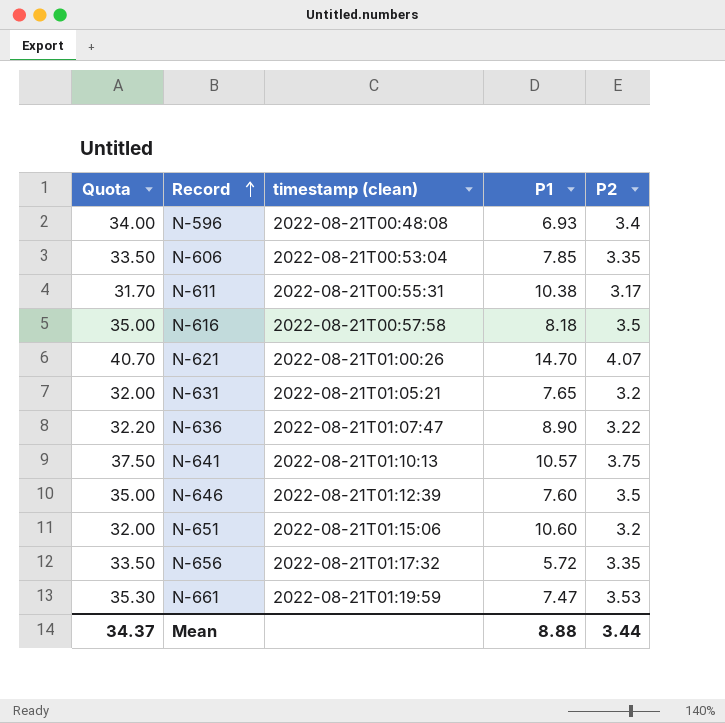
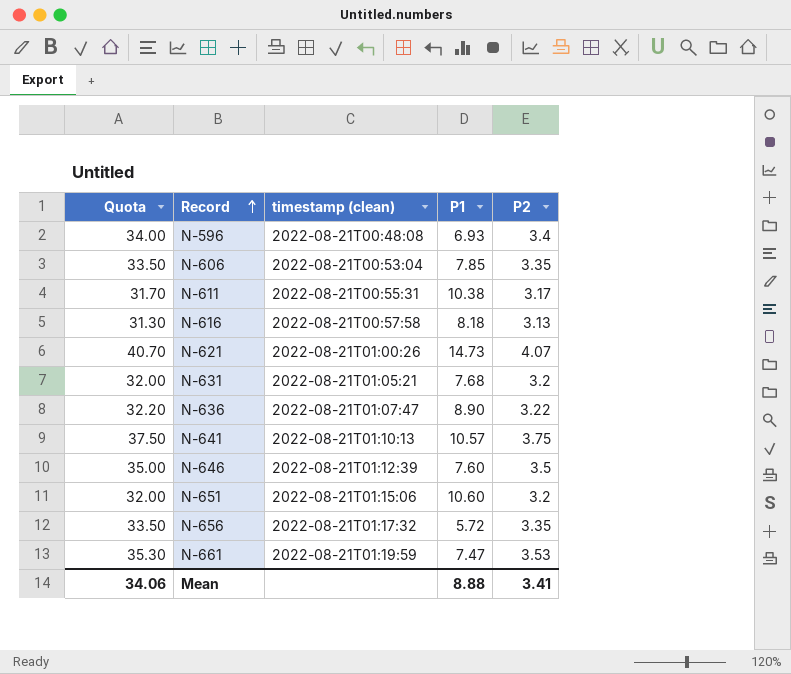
N-616 | Quota: 35.00 -> 31.30
N-616 | P2: 3.5 -> 3.13
N-621 | P1: 14.70 -> 14.73
N-631 | P1: 7.65 -> 7.68
Mean | Quota: 34.37 -> 34.06
Mean | P2: 3.44 -> 3.41

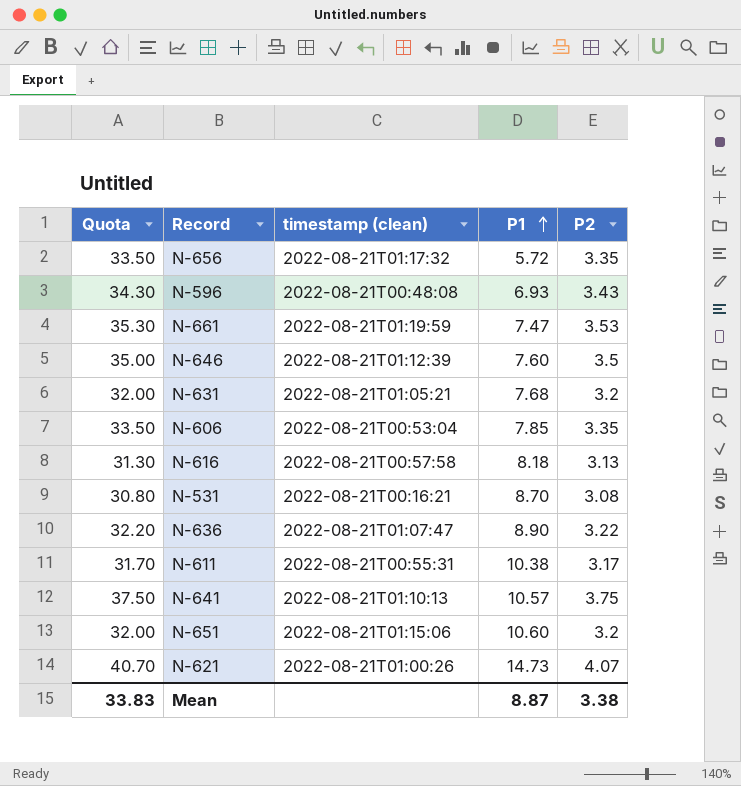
row order: Record ascending -> P1 ascending
N-596 | Quota: 34.00 -> 34.30
N-596 | P2: 3.4 -> 3.43
row N-531: none -> 30.80 | 2022-08-21T00:16:21 | 8.70 | 3.08
Mean | Quota: 34.06 -> 33.83
Mean | P1: 8.88 -> 8.87
Mean | P2: 3.41 -> 3.38

